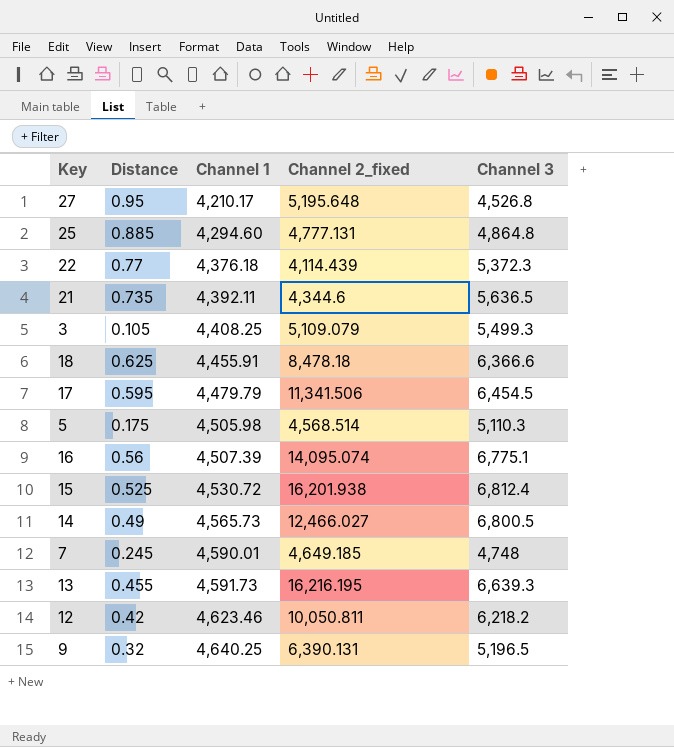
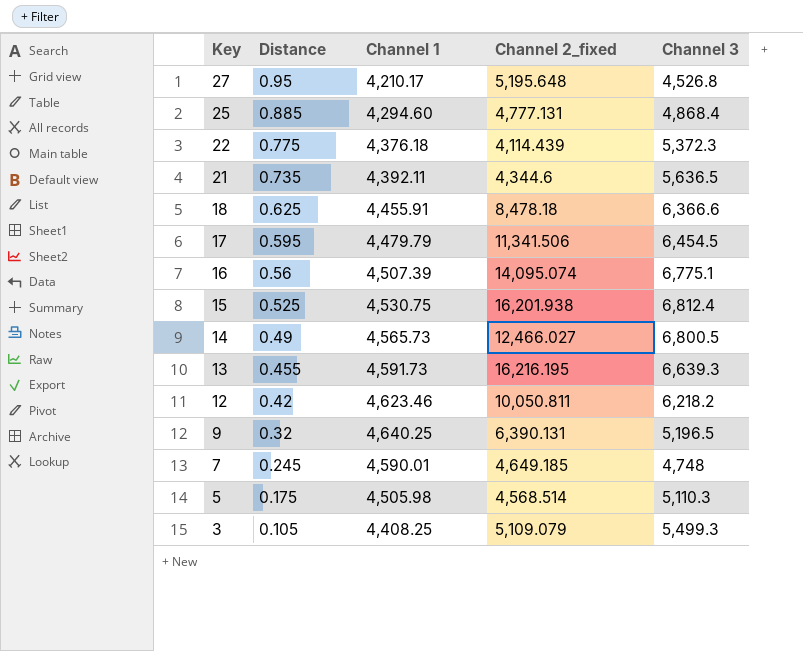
row order: Channel 1 ascending -> Key descending
25 | Channel 3: 4,864.8 -> 4,868.4
22 | Distance: 0.77 -> 0.775
15 | Channel 1: 4,530.72 -> 4,530.75

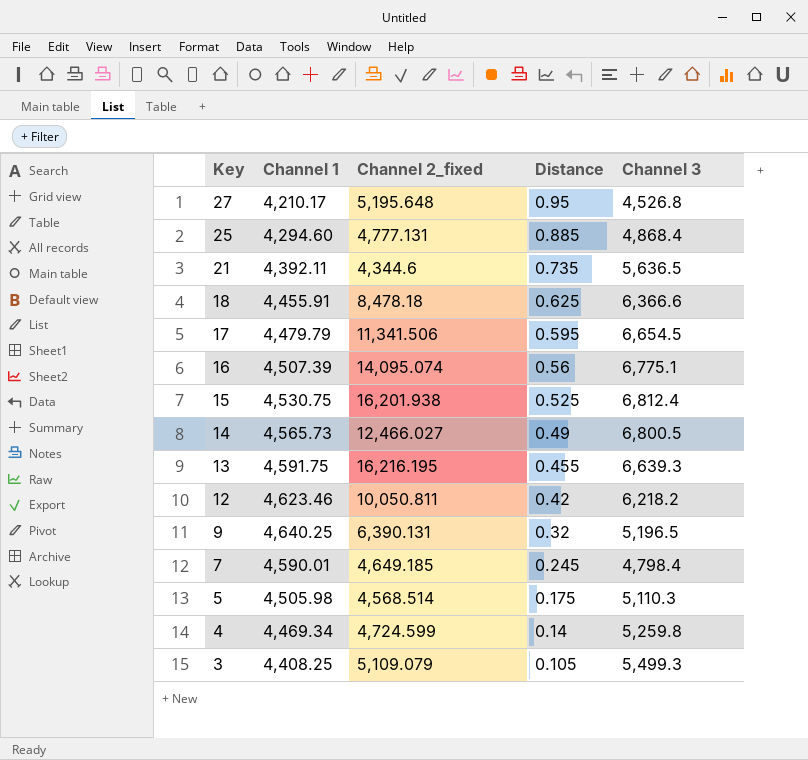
column Distance | position: 2 -> 4
row 22: 0.775 | 4,376.18 | 4,114.439 | 5,372.3 -> none
17 | Channel 3: 6,454.5 -> 6,654.5
13 | Channel 1: 4,591.73 -> 4,591.75
7 | Channel 3: 4,748 -> 4,798.4
row 4: none -> 4,469.34 | 4,724.599 | 0.14 | 5,259.8

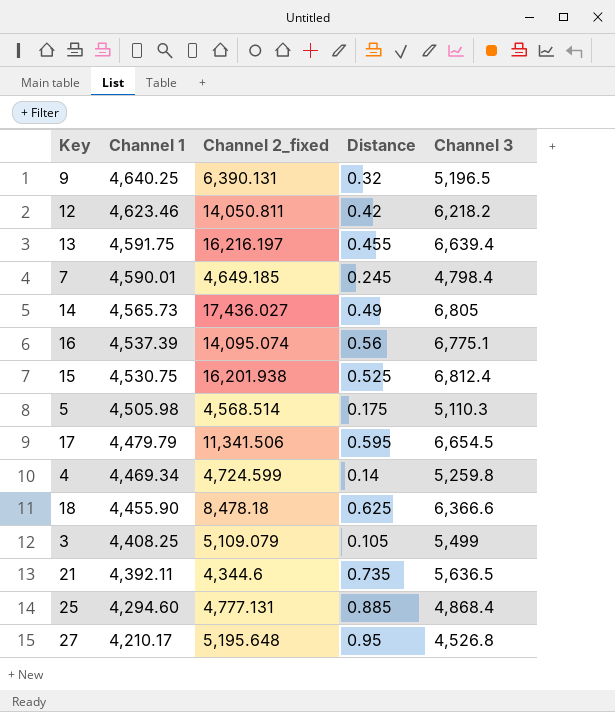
row order: Key descending -> Channel 1 descending
12 | Channel 2_fixed: 10,050.811 -> 14,050.811
13 | Channel 2_fixed: 16,216.195 -> 16,216.197
13 | Channel 3: 6,639.3 -> 6,639.4
14 | Channel 2_fixed: 12,466.027 -> 17,436.027
14 | Channel 3: 6,800.5 -> 6,805
16 | Channel 1: 4,507.39 -> 4,537.39
18 | Channel 1: 4,455.91 -> 4,455.90
3 | Channel 3: 5,499.3 -> 5,499

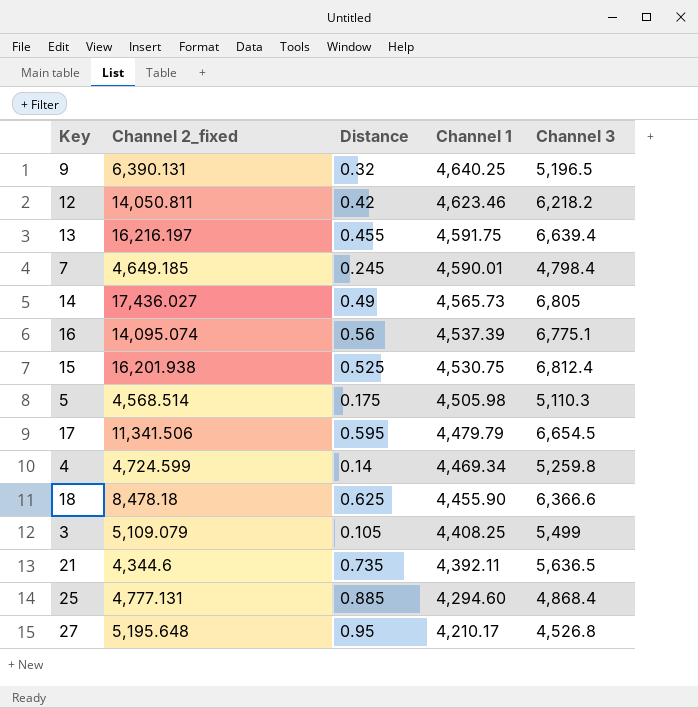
column Channel 1 | position: 2 -> 4

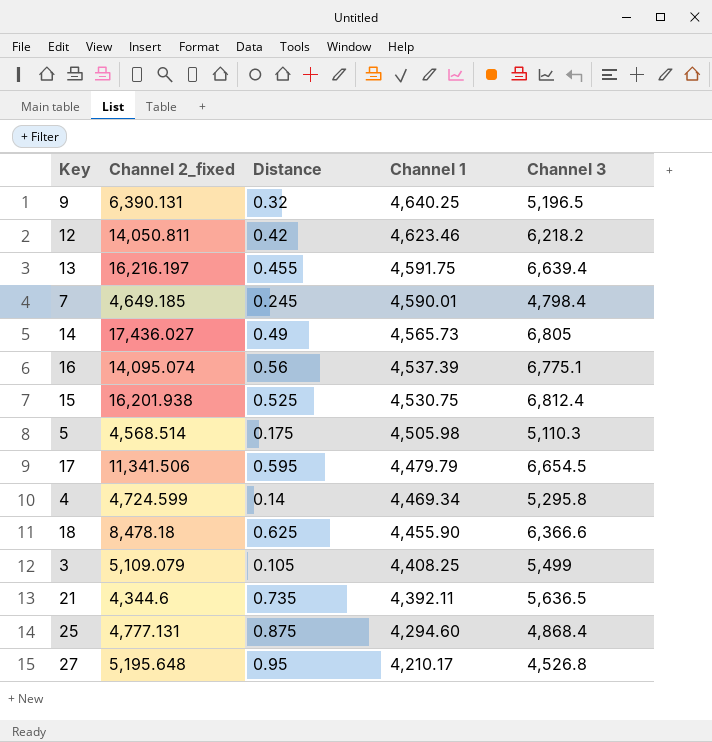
4 | Channel 3: 5,259.8 -> 5,295.8
25 | Distance: 0.885 -> 0.875

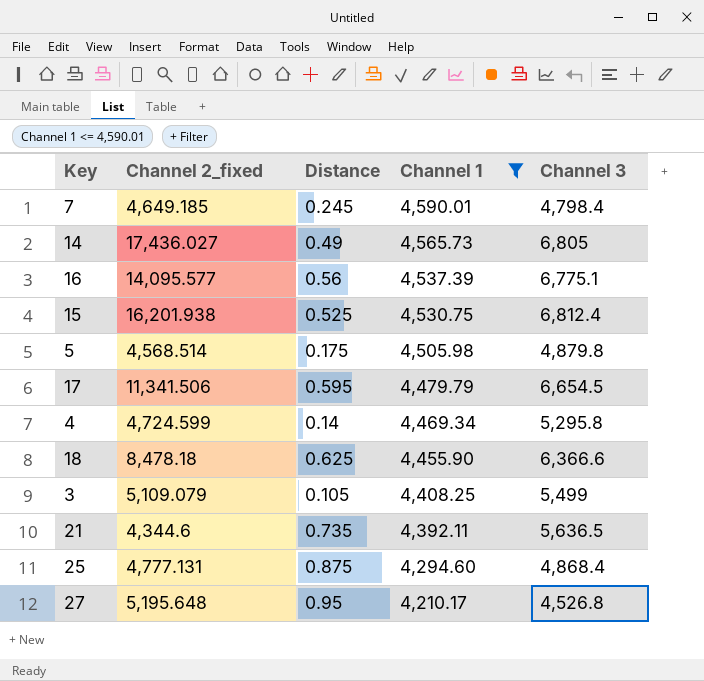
filter: none -> Channel 1 <= 4,590.01
16 | Channel 2_fixed: 14,095.074 -> 14,095.577
5 | Channel 3: 5,110.3 -> 4,879.8

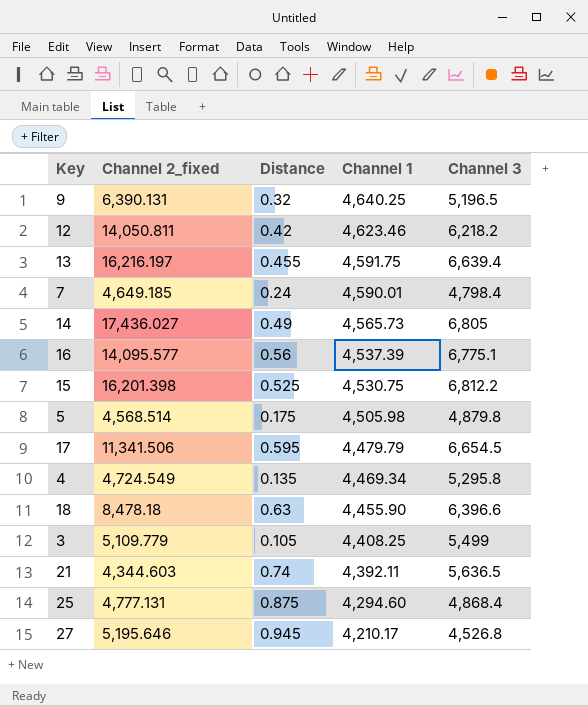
filter: Channel 1 <= 4,590.01 -> none
7 | Distance: 0.245 -> 0.24
15 | Channel 2_fixed: 16,201.938 -> 16,201.398
15 | Channel 3: 6,812.4 -> 6,812.2
4 | Channel 2_fixed: 4,724.599 -> 4,724.549
4 | Distance: 0.14 -> 0.135
18 | Distance: 0.625 -> 0.63
18 | Channel 3: 6,366.6 -> 6,396.6
3 | Channel 2_fixed: 5,109.079 -> 5,109.779
21 | Channel 2_fixed: 4,344.6 -> 4,344.603
21 | Distance: 0.735 -> 0.74
27 | Channel 2_fixed: 5,195.648 -> 5,195.646
27 | Distance: 0.95 -> 0.945

